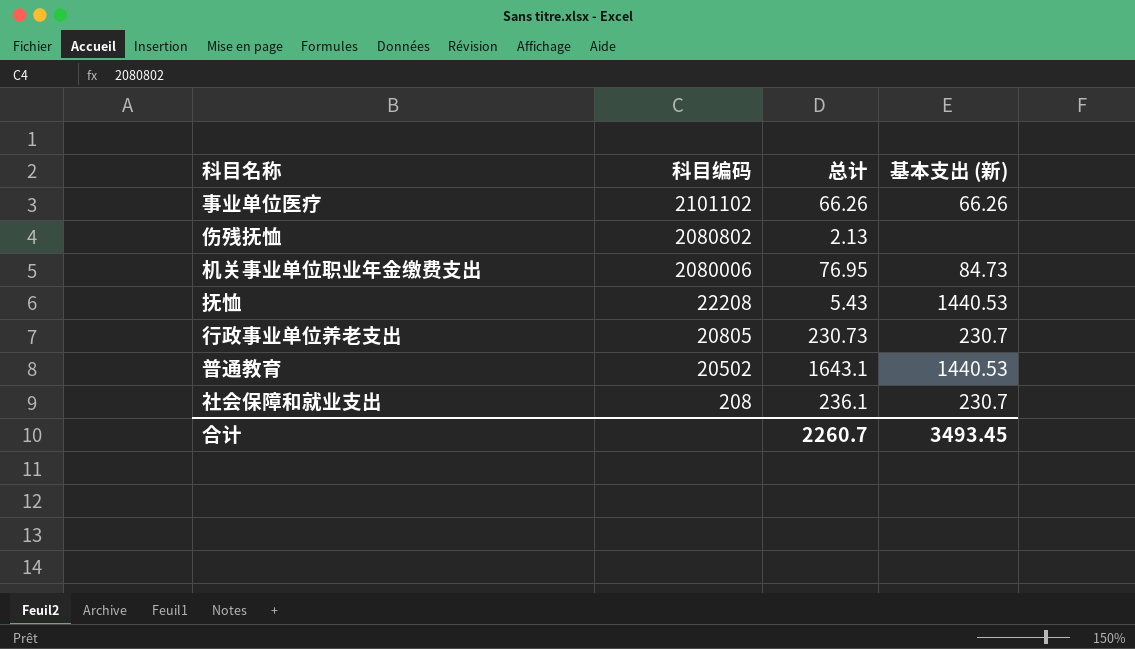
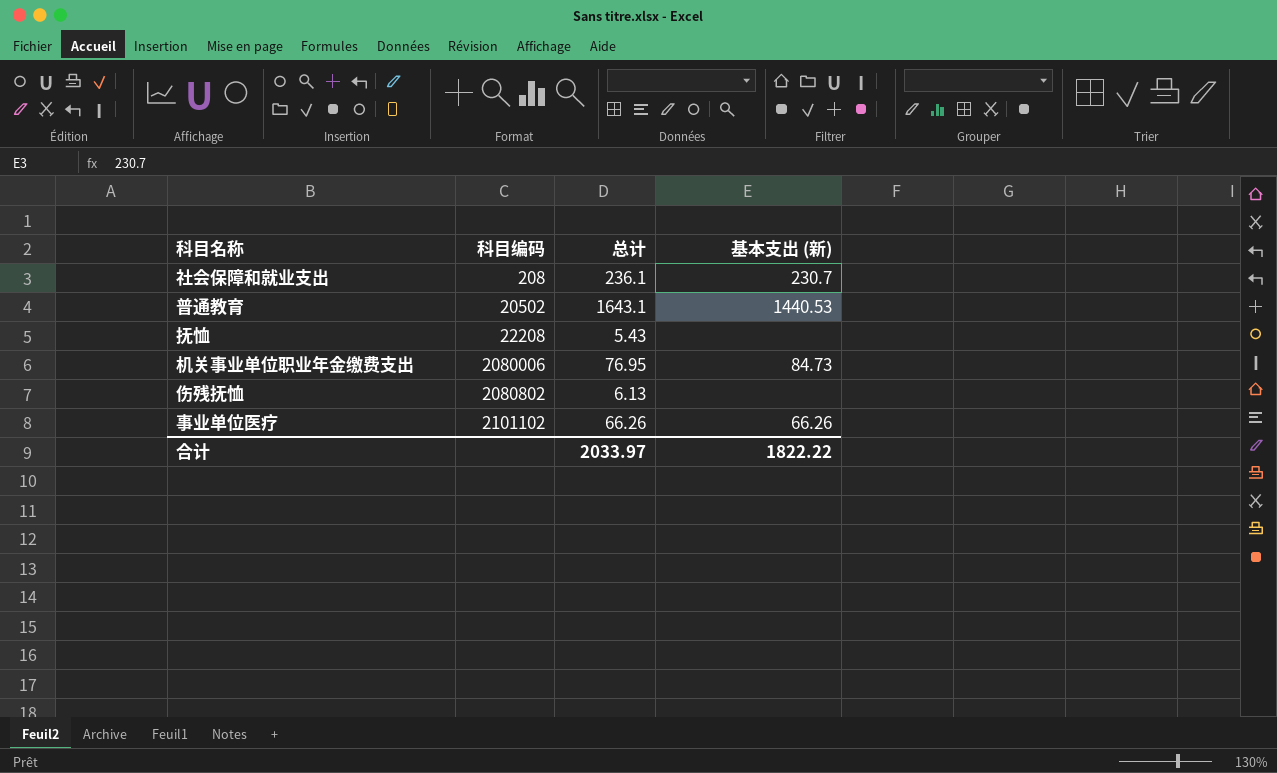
row order: 科目编码 descending -> 科目编码 ascending
row 行政事业单位养老支出: 20805 | 230.73 | 230.7 -> none
抚恤 | 基本支出 (新): 1440.53 -> none
伤残抚恤 | 总计: 2.13 -> 6.13
合计 | 总计: 2260.7 -> 2033.97
合计 | 基本支出 (新): 3493.45 -> 1822.22

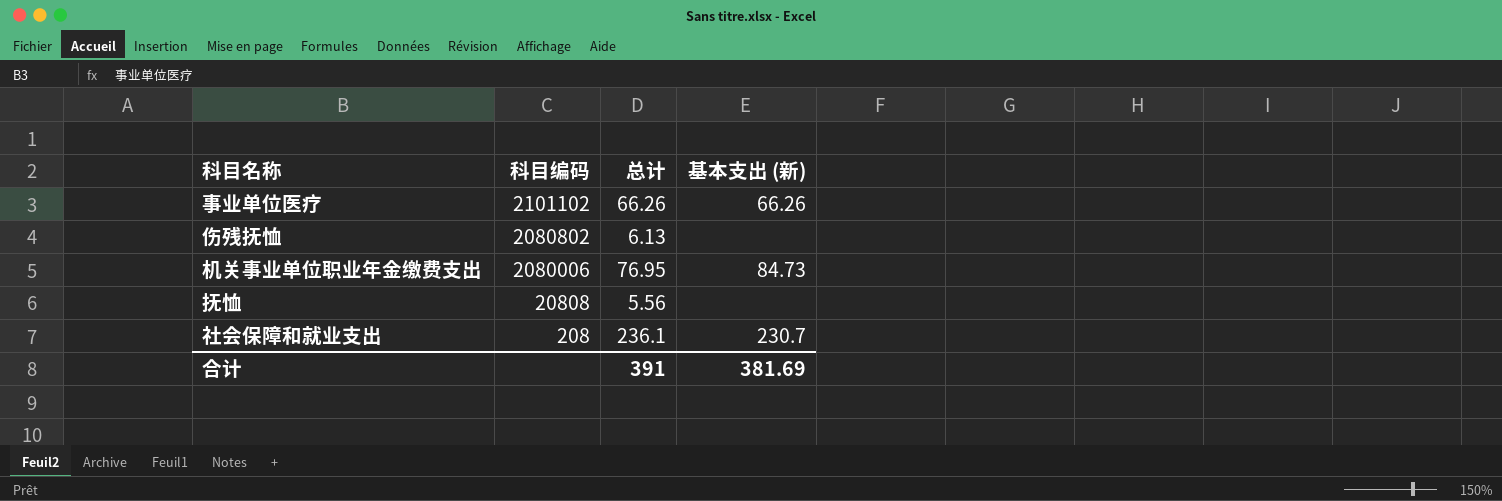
row order: 科目编码 ascending -> 科目编码 descending
row 普通教育: 20502 | 1643.1 | 1440.53 -> none
抚恤 | 科目编码: 22208 -> 20808
抚恤 | 总计: 5.43 -> 5.56
合计 | 总计: 2033.97 -> 391
合计 | 基本支出 (新): 1822.22 -> 381.69

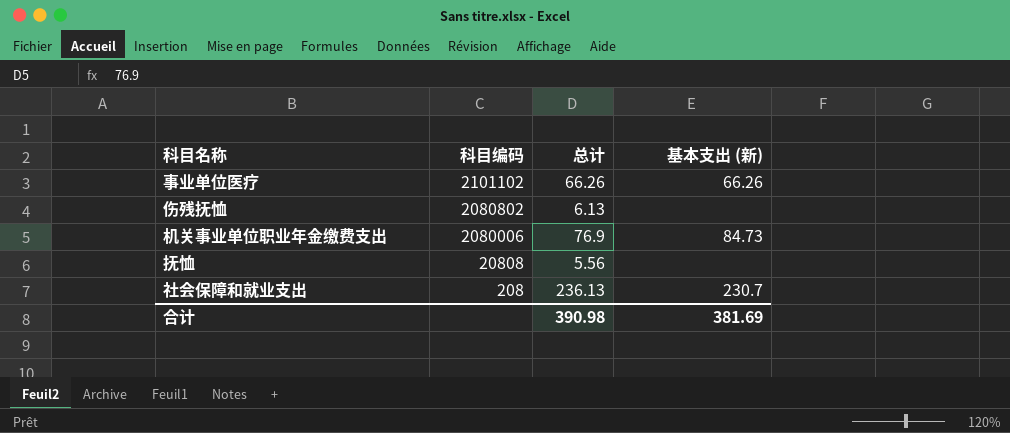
机关事业单位职业年金缴费支出 | 总计: 76.95 -> 76.9
社会保障和就业支出 | 总计: 236.1 -> 236.13
合计 | 总计: 391 -> 390.98

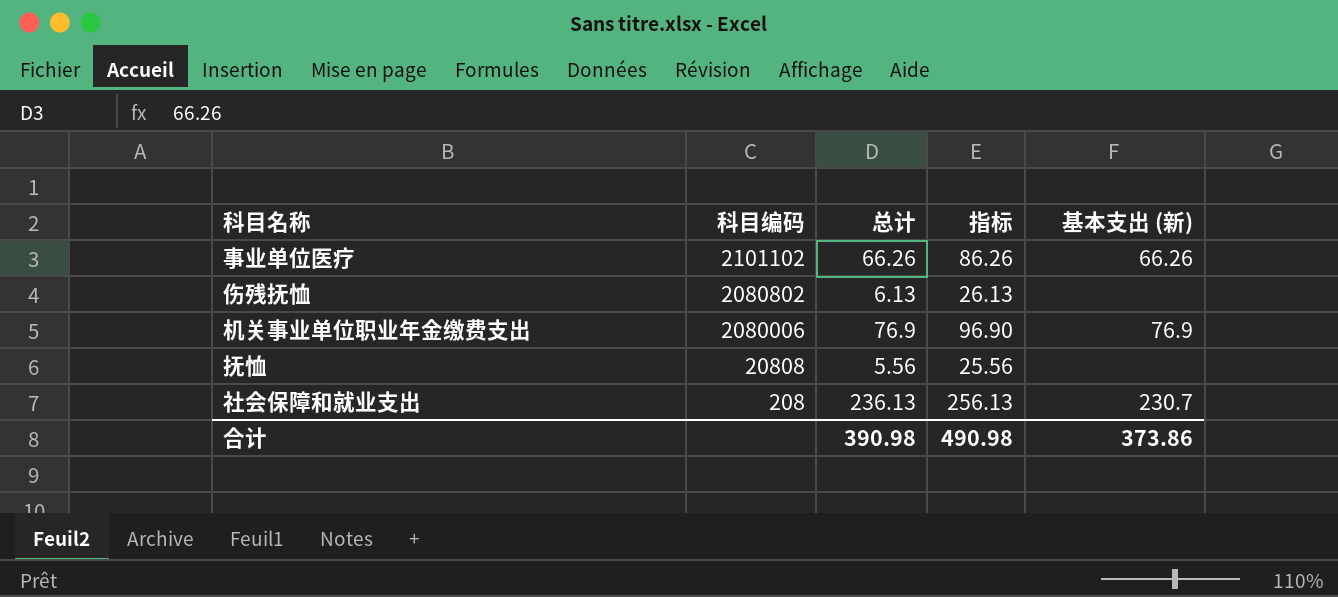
column 指标 | formula: none -> [总计] + 20
机关事业单位职业年金缴费支出 | 基本支出 (新): 84.73 -> 76.9
合计 | 基本支出 (新): 381.69 -> 373.86

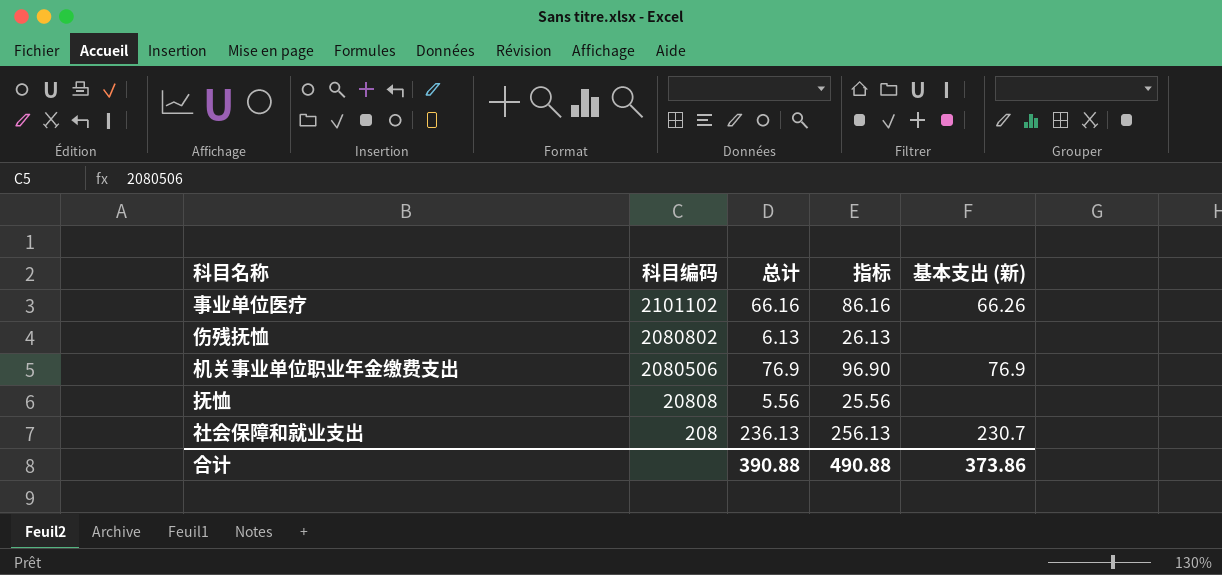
事业单位医疗 | 总计: 66.26 -> 66.16
事业单位医疗 | 指标: 86.26 -> 86.16
机关事业单位职业年金缴费支出 | 科目编码: 2080006 -> 2080506
合计 | 总计: 390.98 -> 390.88
合计 | 指标: 490.98 -> 490.88

